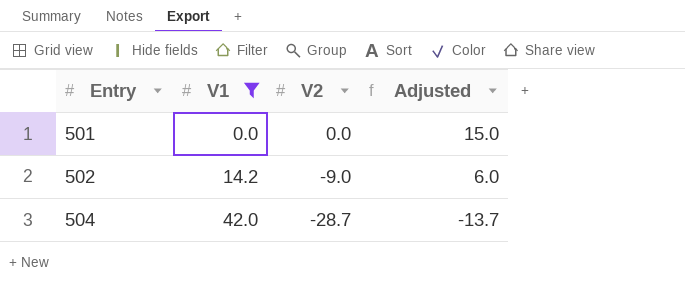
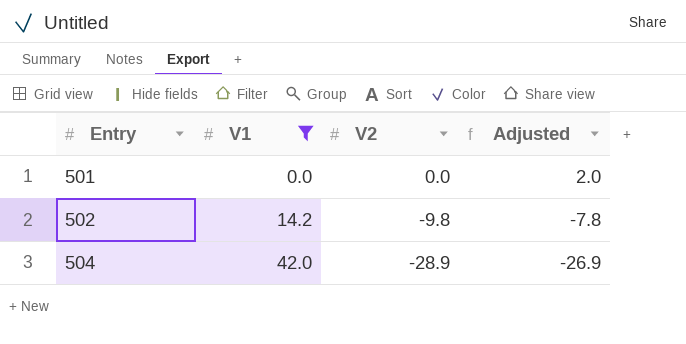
column Adjusted | formula: [V2] + 15 -> [V2] + 2
502 | V2: -9.0 -> -9.8
504 | V2: -28.7 -> -28.9

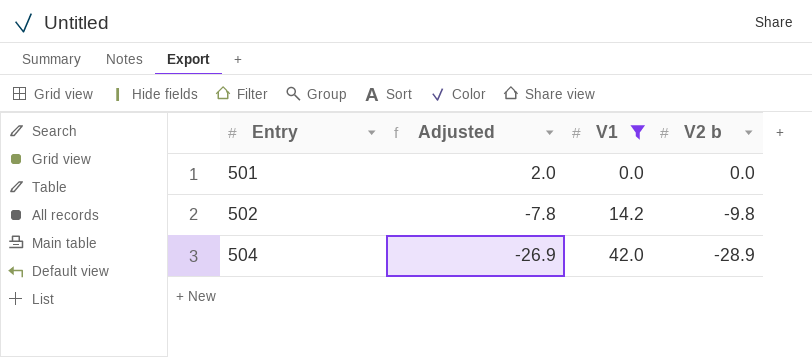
column Adjusted | position: 4 -> 2
column name: V2 -> V2 b

